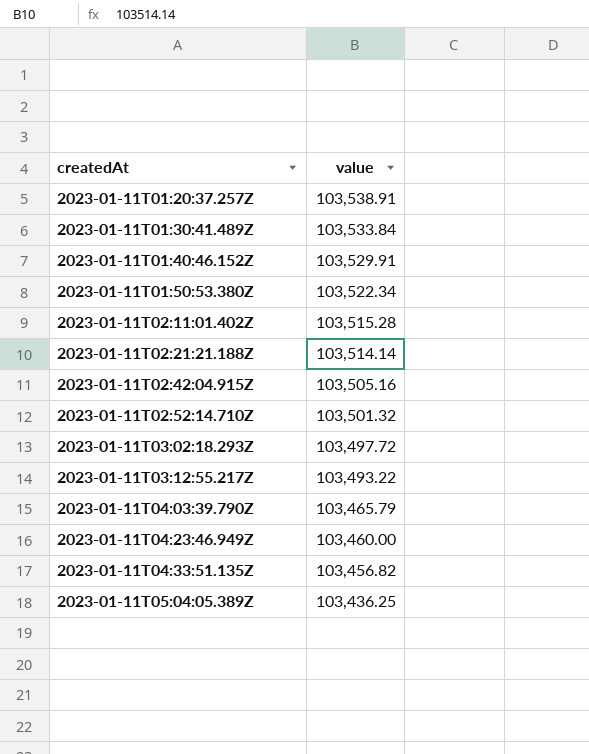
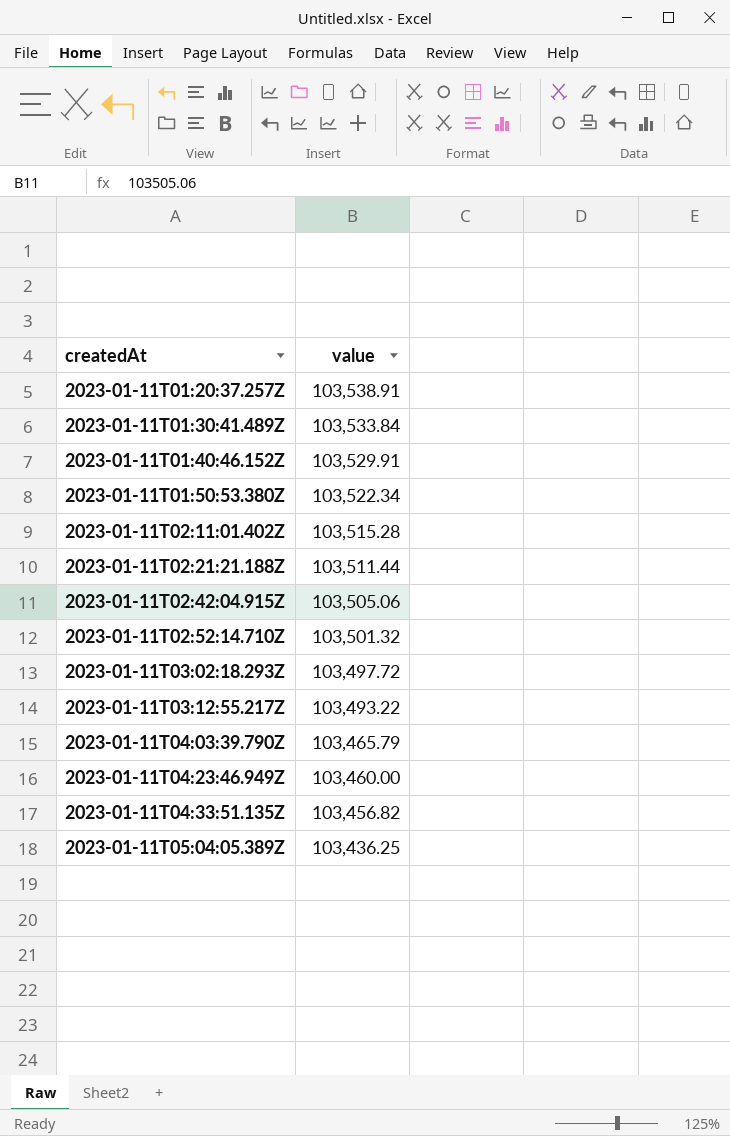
2023-01-11T02:21:21.188Z | value: 103,514.14 -> 103,511.44
2023-01-11T02:42:04.915Z | value: 103,505.16 -> 103,505.06

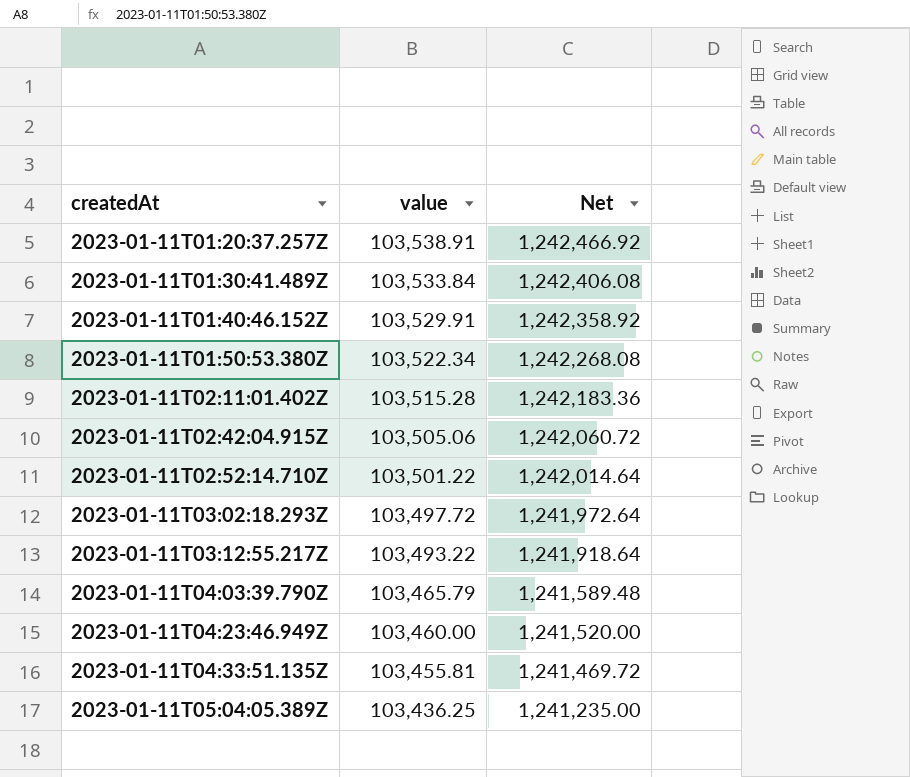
column Net | formula: none -> [value] * 12
row 2023-01-11T02:21:21.188Z: 103,511.44 -> none
2023-01-11T02:52:14.710Z | value: 103,501.32 -> 103,501.22
2023-01-11T04:33:51.135Z | value: 103,456.82 -> 103,455.81

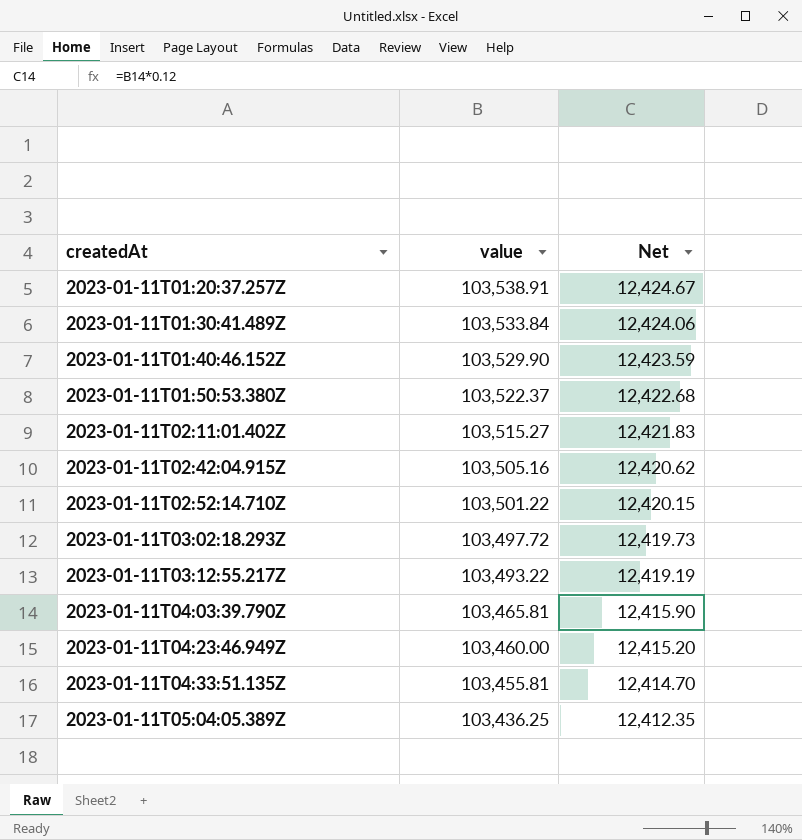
column Net | formula: [value] * 12 -> [value] * 0.12
2023-01-11T01:40:46.152Z | value: 103,529.91 -> 103,529.90
2023-01-11T01:50:53.380Z | value: 103,522.34 -> 103,522.37
2023-01-11T02:11:01.402Z | value: 103,515.28 -> 103,515.27
2023-01-11T02:42:04.915Z | value: 103,505.06 -> 103,505.16
2023-01-11T04:03:39.790Z | value: 103,465.79 -> 103,465.81

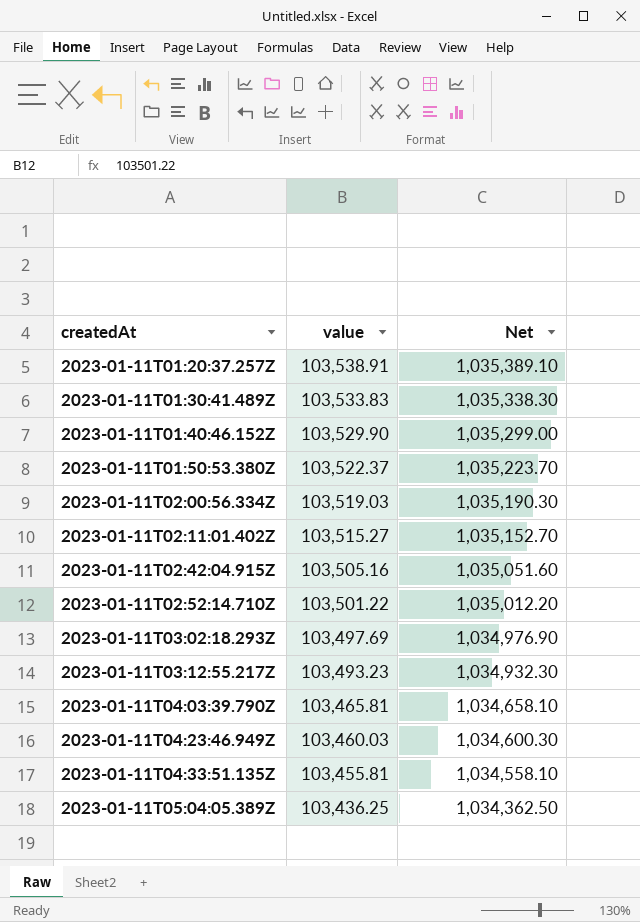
column Net | formula: [value] * 0.12 -> [value] * 10
2023-01-11T01:30:41.489Z | value: 103,533.84 -> 103,533.83
row 2023-01-11T02:00:56.334Z: none -> 103,519.03 | 1,035,190.30
2023-01-11T03:02:18.293Z | value: 103,497.72 -> 103,497.69
2023-01-11T03:12:55.217Z | value: 103,493.22 -> 103,493.23
2023-01-11T04:23:46.949Z | value: 103,460.00 -> 103,460.03

